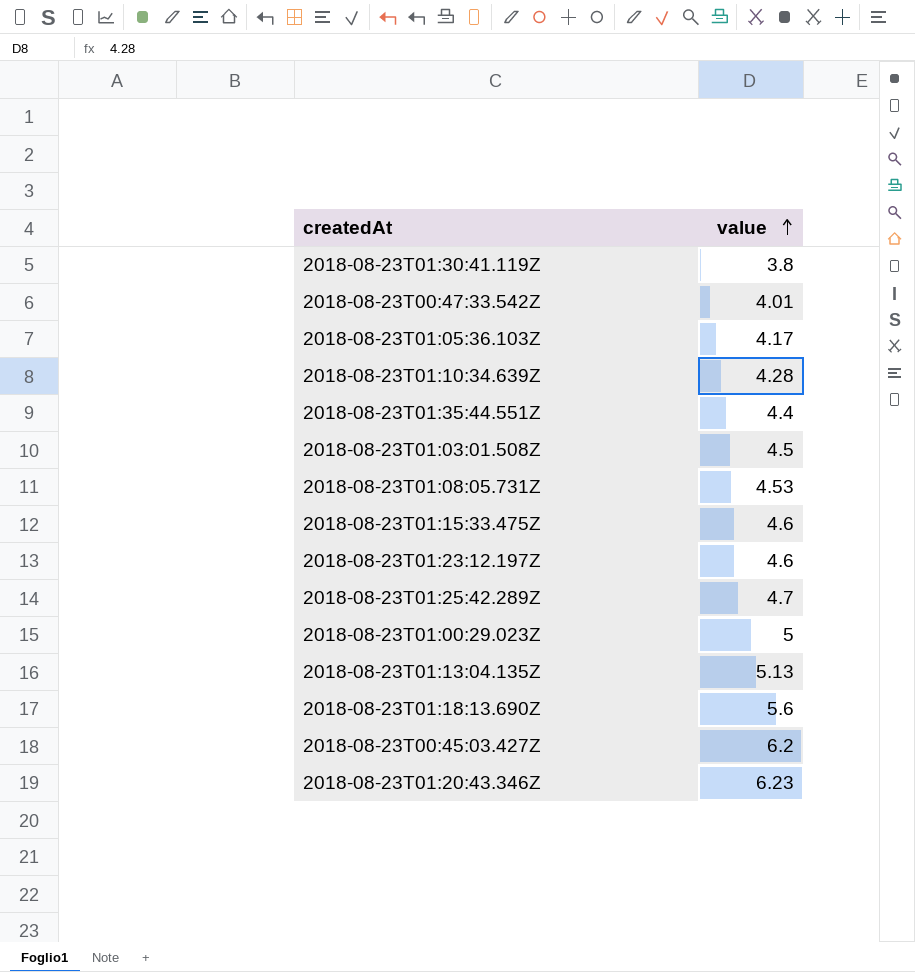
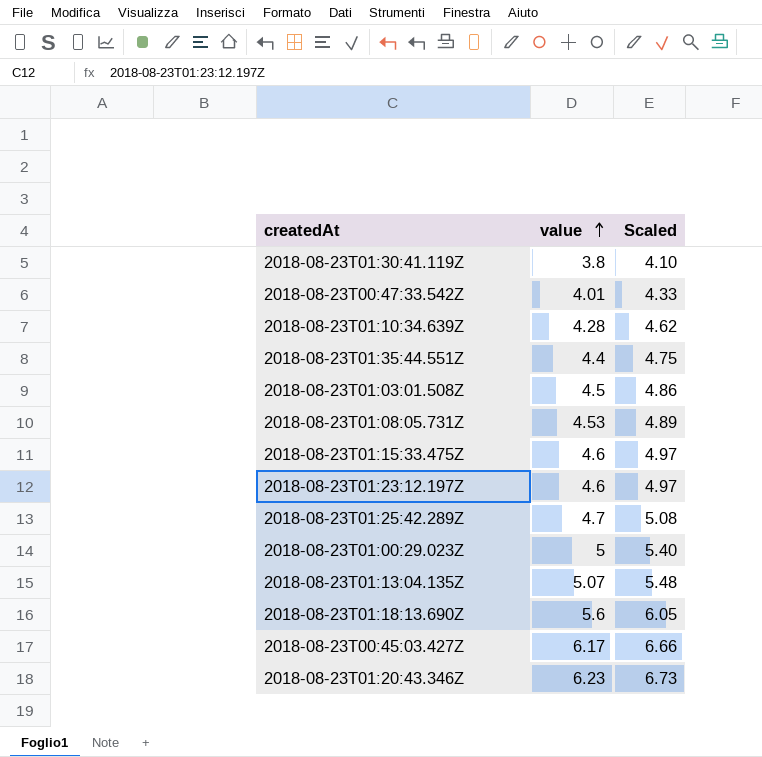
column Scaled | formula: none -> [value] * 1.08
row 2018-08-23T01:05:36.103Z: 4.17 -> none
2018-08-23T01:13:04.135Z | value: 5.13 -> 5.07
2018-08-23T00:45:03.427Z | value: 6.2 -> 6.17

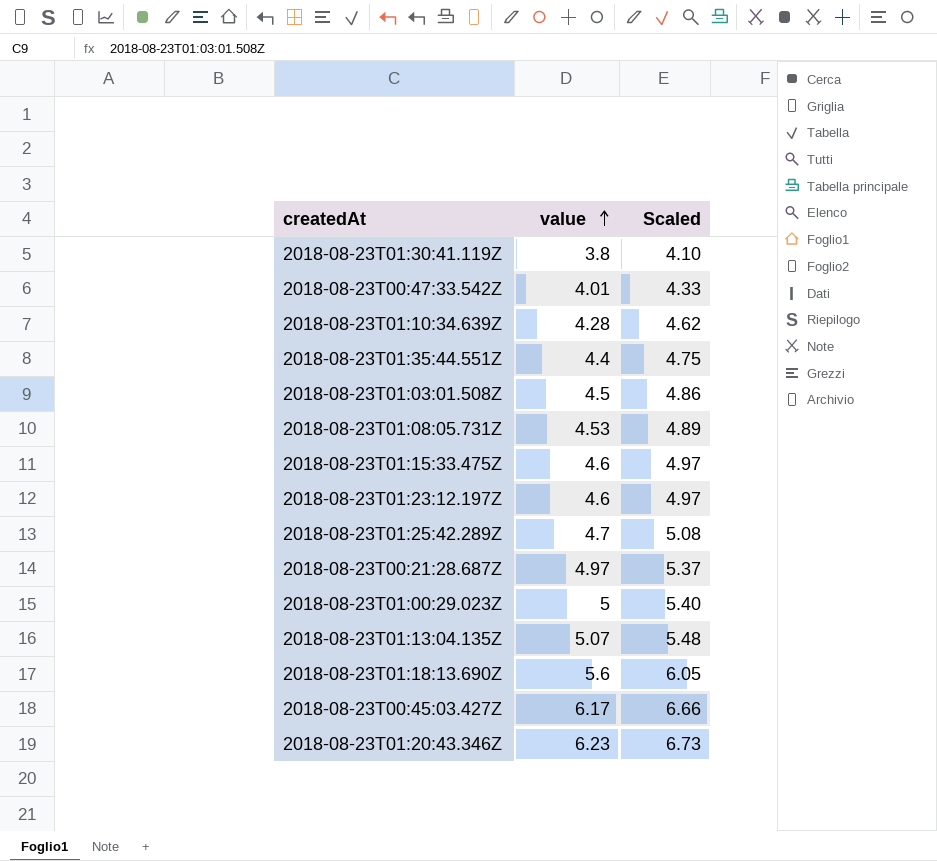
row 2018-08-23T00:21:28.687Z: none -> 4.97 | 5.37

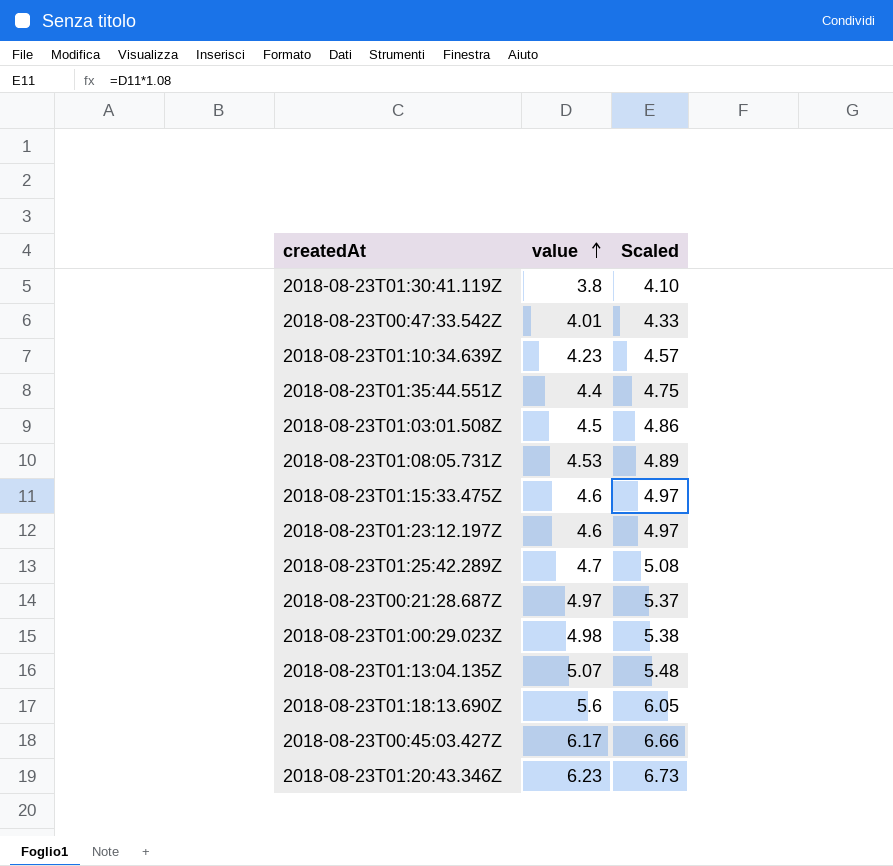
2018-08-23T01:10:34.639Z | value: 4.28 -> 4.23
2018-08-23T01:10:34.639Z | Scaled: 4.62 -> 4.57
2018-08-23T01:00:29.023Z | value: 5 -> 4.98
2018-08-23T01:00:29.023Z | Scaled: 5.40 -> 5.38

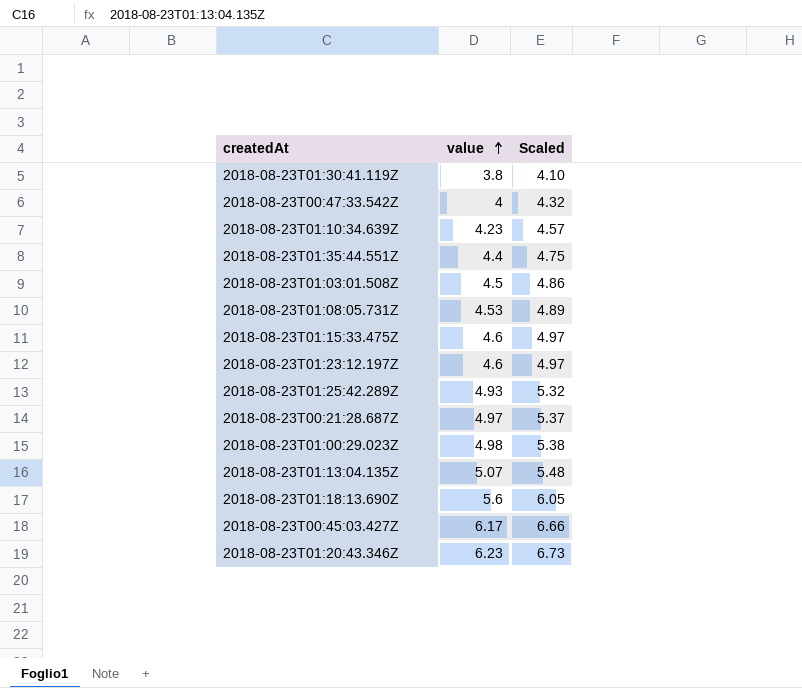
2018-08-23T00:47:33.542Z | value: 4.01 -> 4
2018-08-23T00:47:33.542Z | Scaled: 4.33 -> 4.32
2018-08-23T01:25:42.289Z | value: 4.7 -> 4.93
2018-08-23T01:25:42.289Z | Scaled: 5.08 -> 5.32

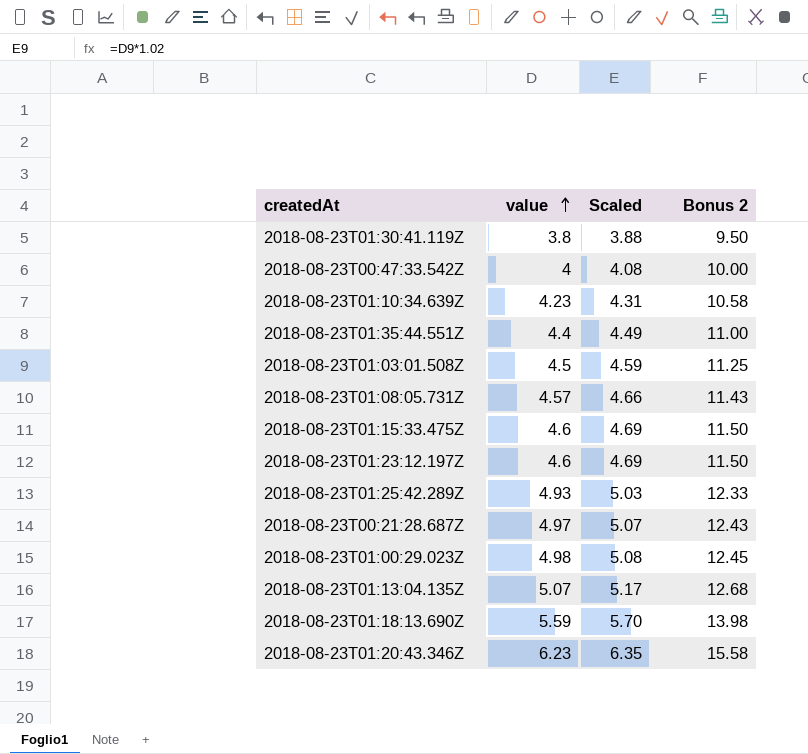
column Scaled | formula: [value] * 1.08 -> [value] * 1.02
column Bonus 2 | formula: none -> [value] * 2.5
row 2018-08-23T00:45:03.427Z: 6.17 | 6.66 -> none
2018-08-23T01:08:05.731Z | value: 4.53 -> 4.57
2018-08-23T01:18:13.690Z | value: 5.6 -> 5.59

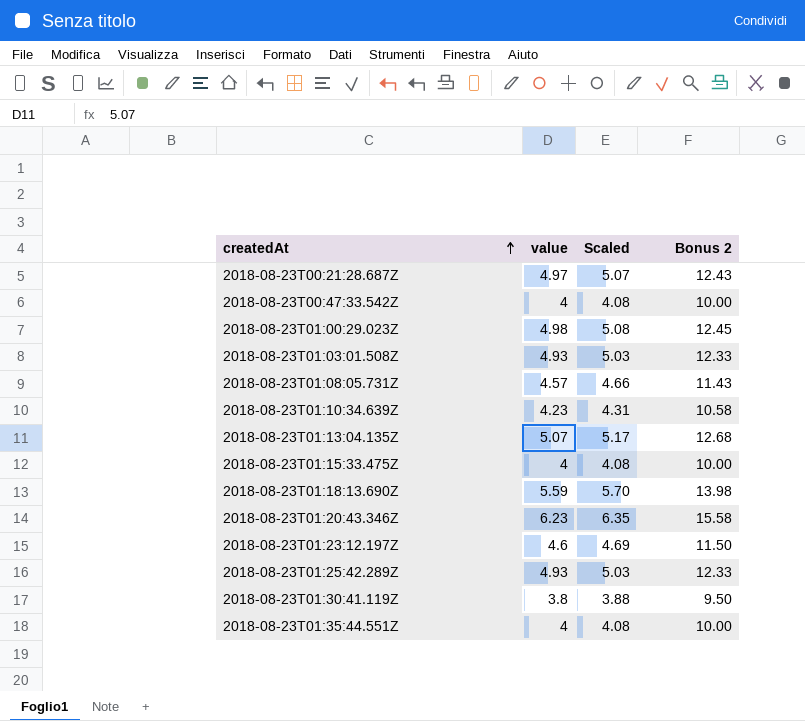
row order: value ascending -> createdAt ascending
2018-08-23T01:03:01.508Z | value: 4.5 -> 4.93
2018-08-23T01:03:01.508Z | Scaled: 4.59 -> 5.03
2018-08-23T01:03:01.508Z | Bonus 2: 11.25 -> 12.33
2018-08-23T01:15:33.475Z | value: 4.6 -> 4
2018-08-23T01:15:33.475Z | Scaled: 4.69 -> 4.08
2018-08-23T01:15:33.475Z | Bonus 2: 11.50 -> 10.00
2018-08-23T01:35:44.551Z | value: 4.4 -> 4
2018-08-23T01:35:44.551Z | Scaled: 4.49 -> 4.08
2018-08-23T01:35:44.551Z | Bonus 2: 11.00 -> 10.00

